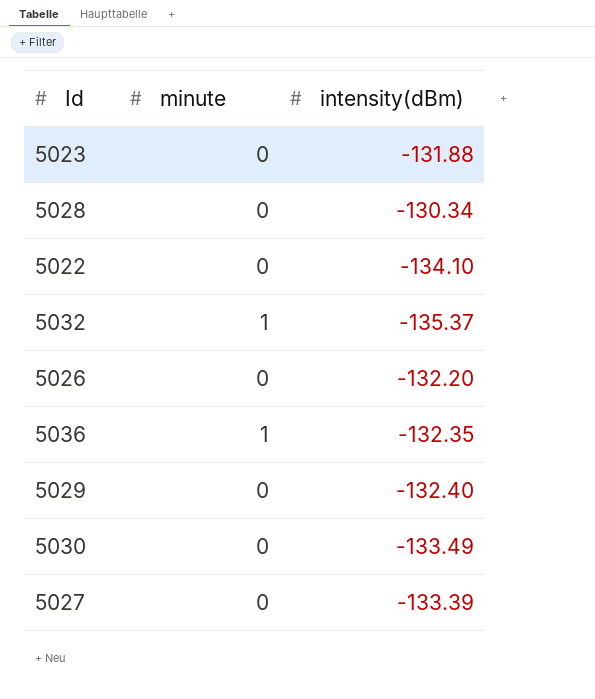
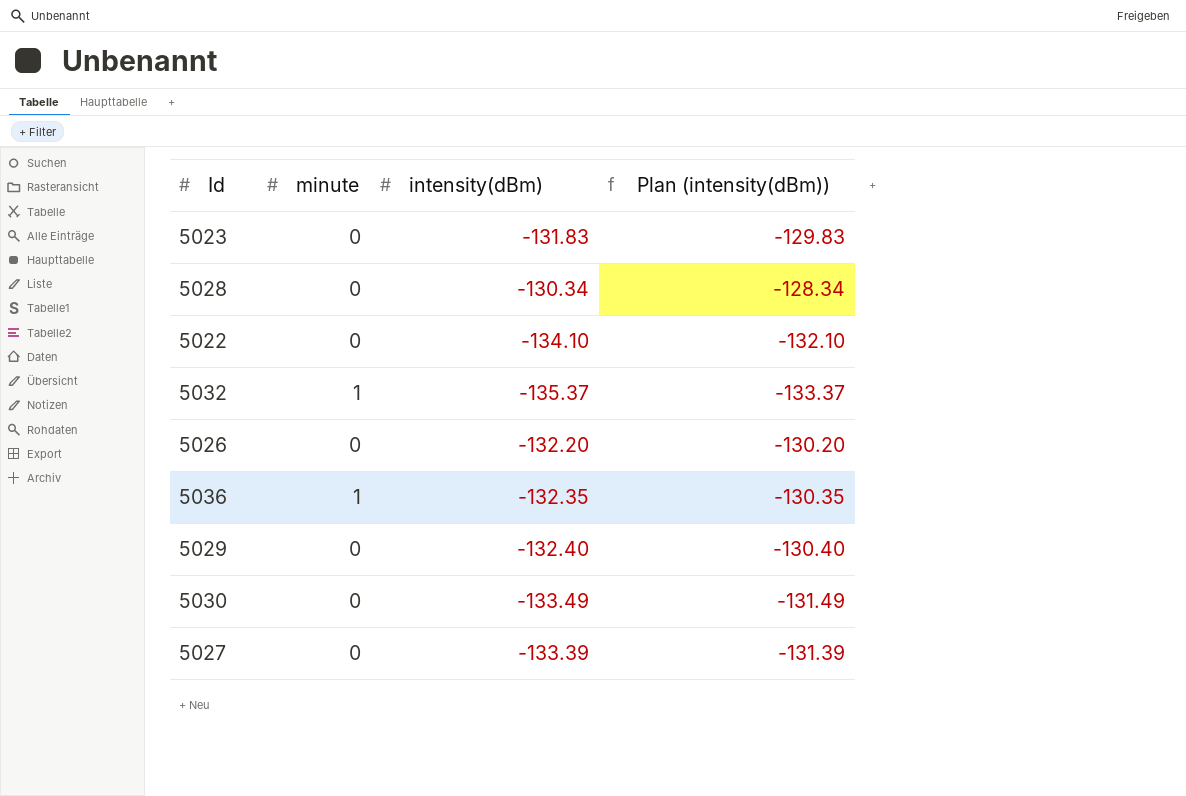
column Plan (intensity(dBm)) | formula: none -> [intensity(dBm)] + 2
5023 | intensity(dBm): -131.88 -> -131.83

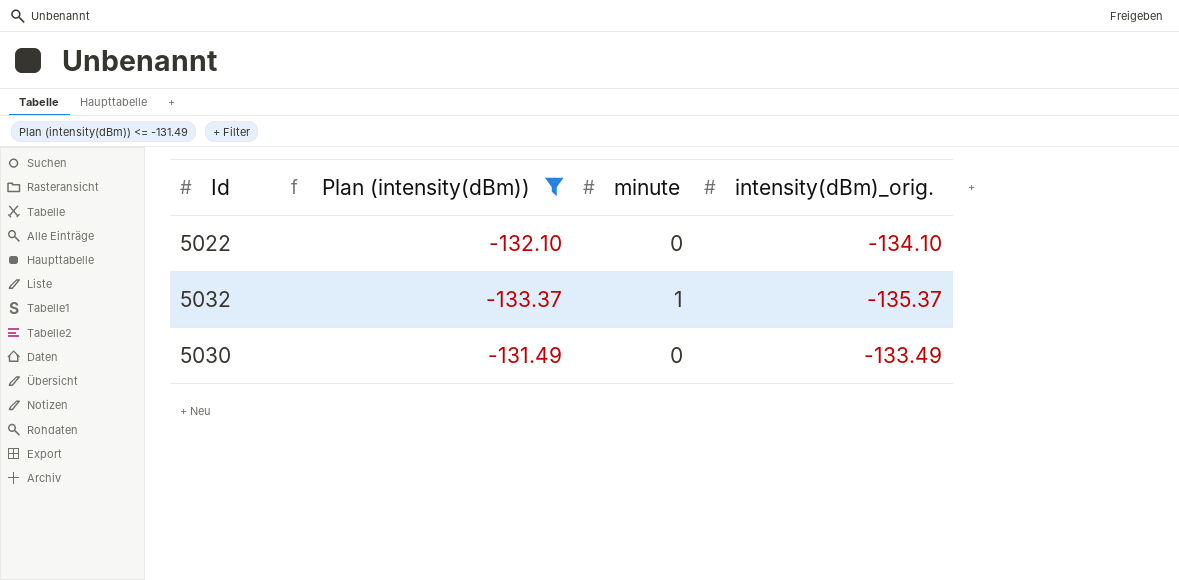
filter: none -> Plan (intensity(dBm)) <= -131.49
column Plan (intensity(dBm)) | position: 4 -> 2
column name: intensity(dBm) -> intensity(dBm)_orig.

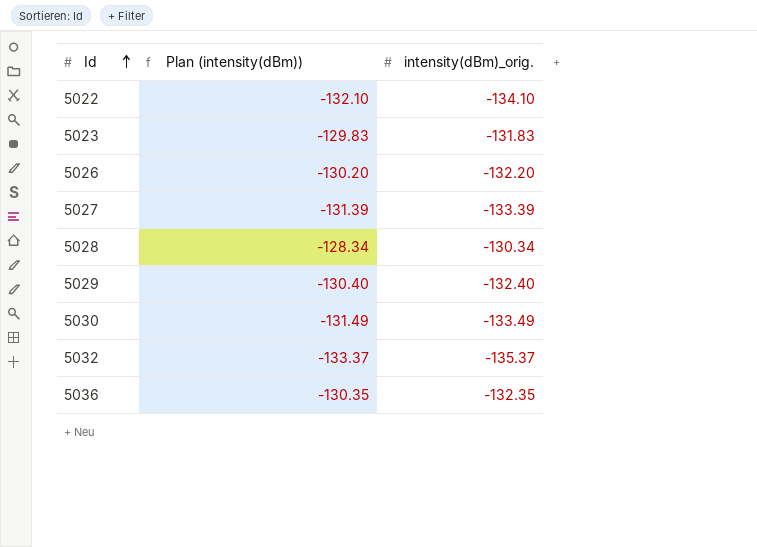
filter: Plan (intensity(dBm)) <= -131.49 -> none
row order: none -> Id ascending
column minute | position: 3 -> none

